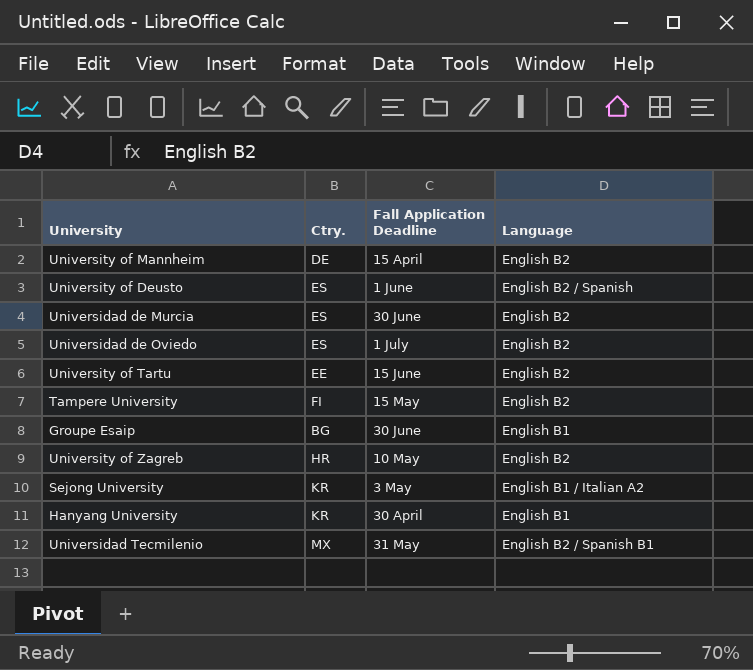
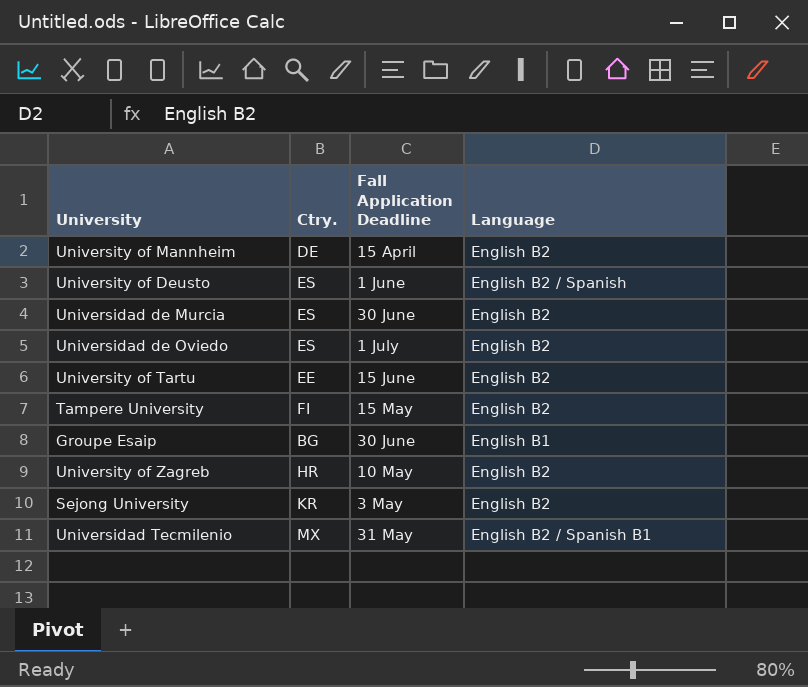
row Hanyang University: KR | 30 April | English B1 -> none
Sejong University | Language: English B1 / Italian A2 -> English B2

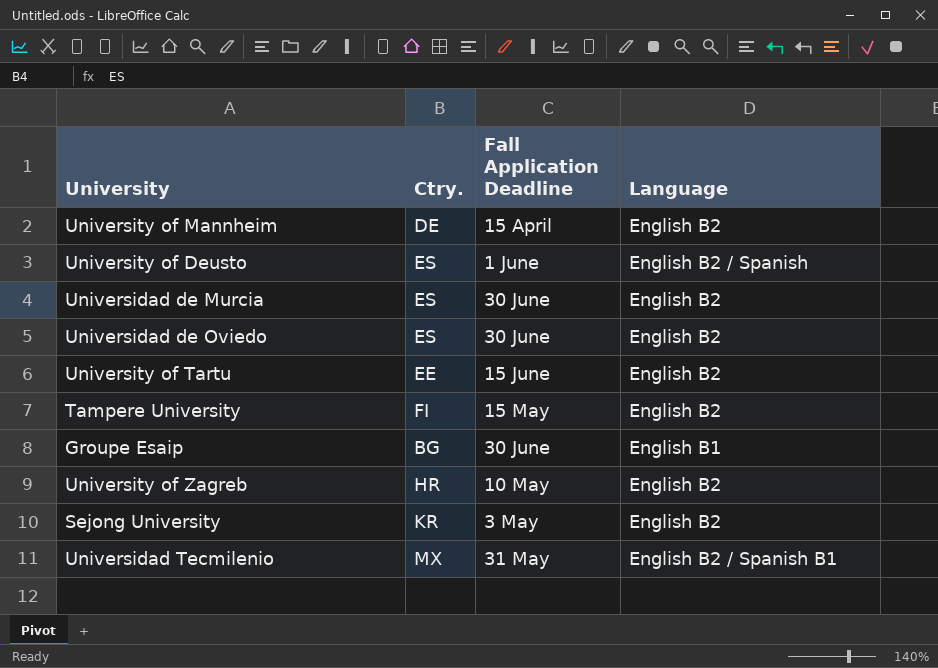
Universidad de Oviedo | Fall Application Deadline: 1 July -> 30 June

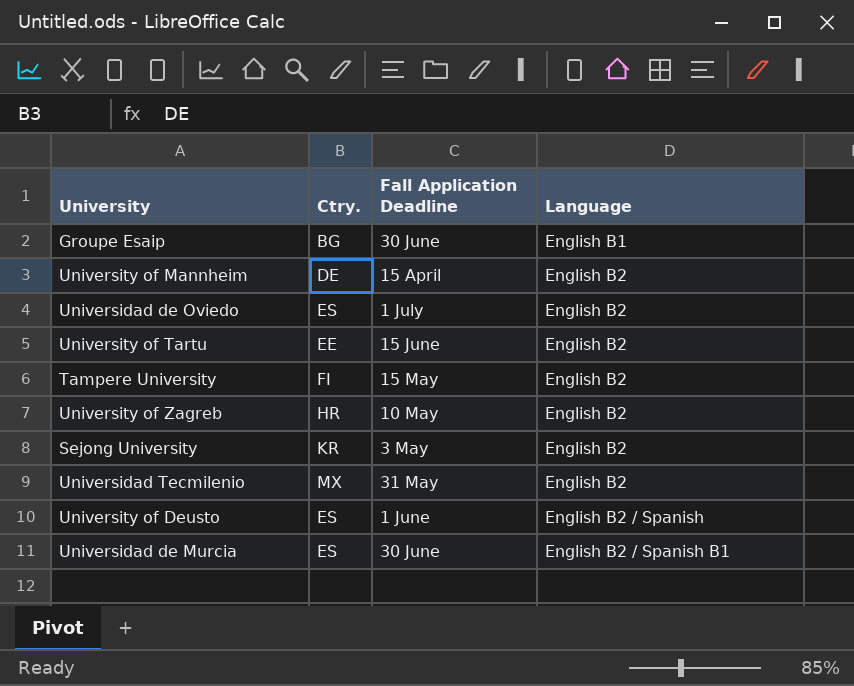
row order: none -> Language ascending
Universidad de Oviedo | Fall Application Deadline: 30 June -> 1 July
Universidad Tecmilenio | Language: English B2 / Spanish B1 -> English B2
Universidad de Murcia | Language: English B2 -> English B2 / Spanish B1

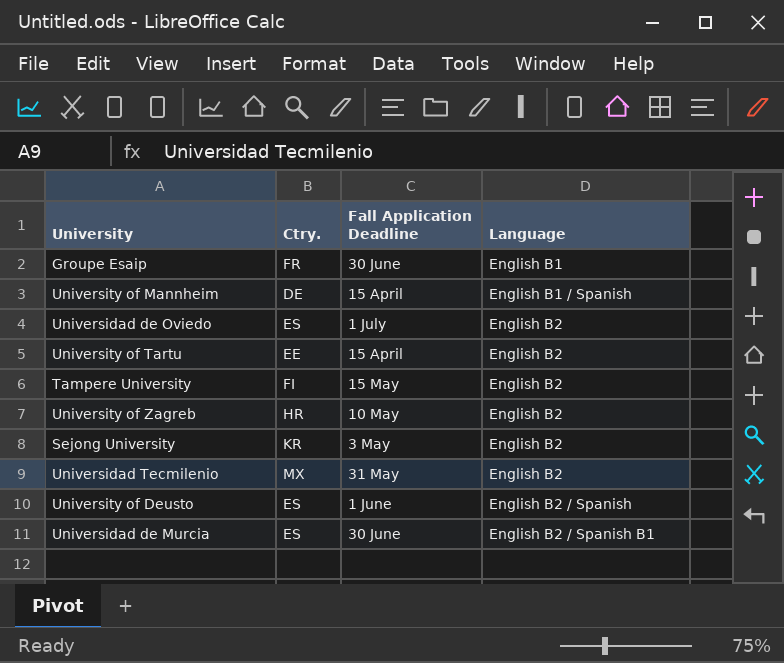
Groupe Esaip | Ctry.: BG -> FR
University of Mannheim | Language: English B2 -> English B1 / Spanish
University of Tartu | Fall Application Deadline: 15 June -> 15 April

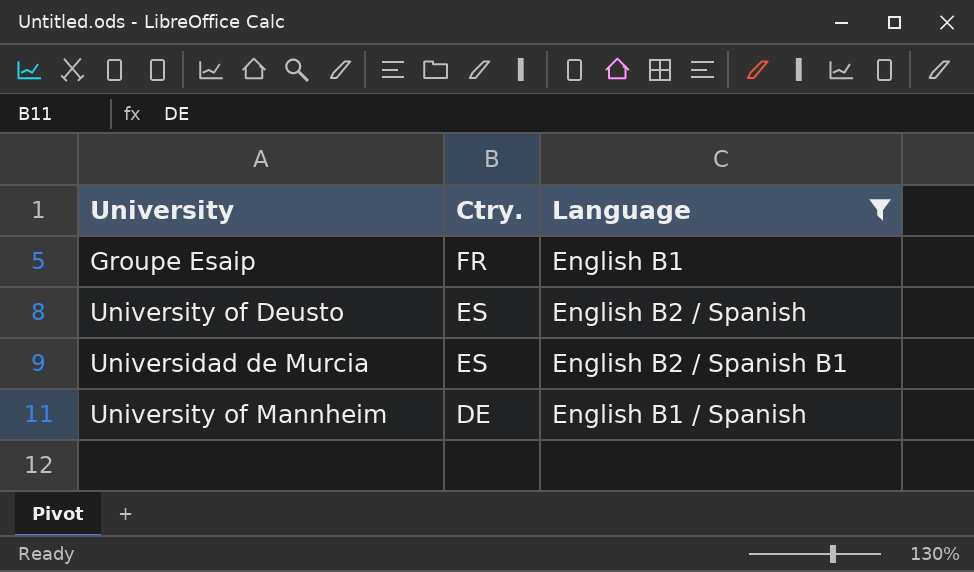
filter: none -> Language != English B2
row order: Language ascending -> Ctry. descending
column Fall Application Deadline | position: 3 -> none

